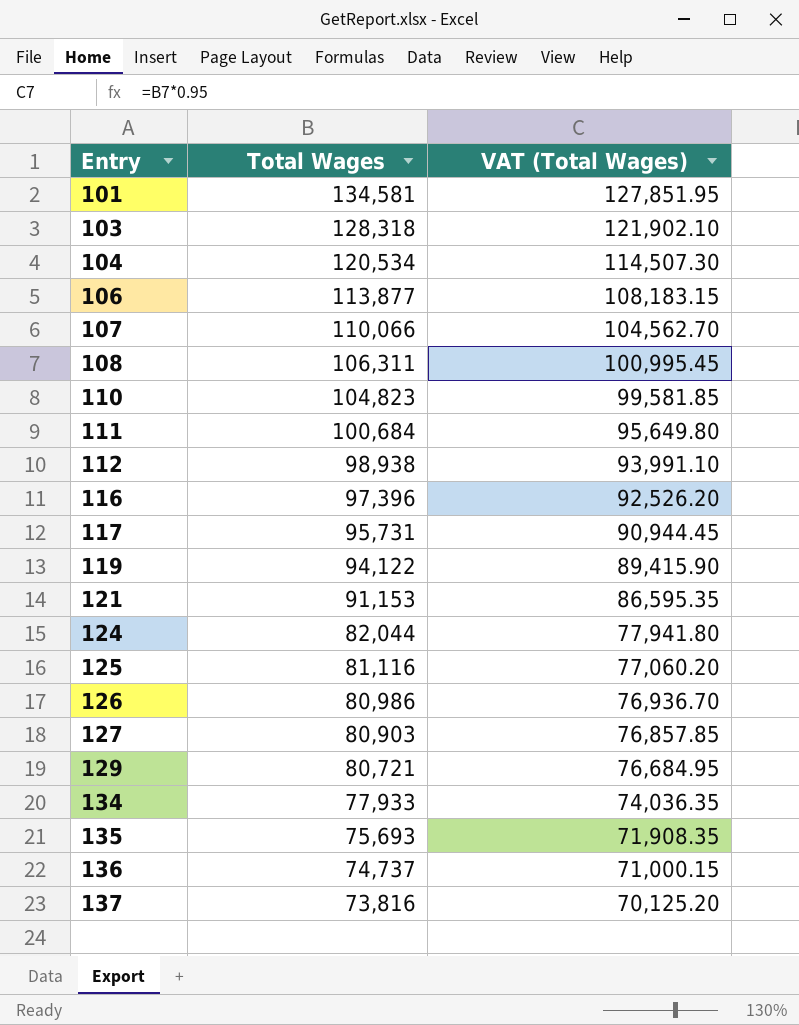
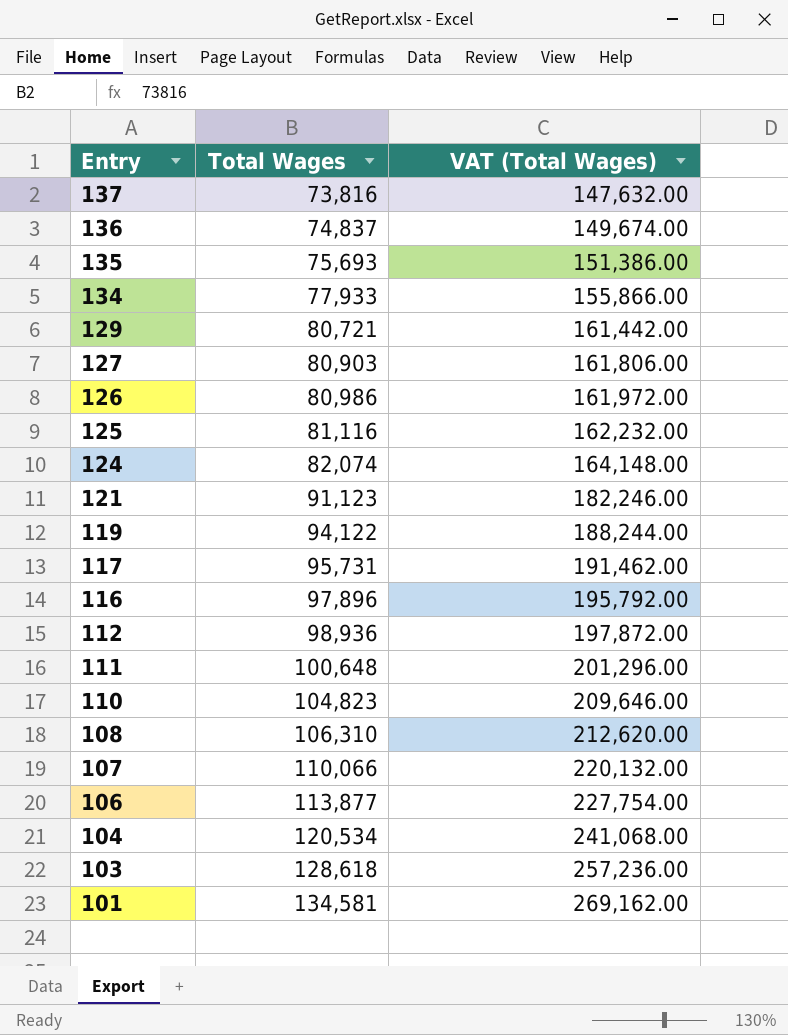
row order: Entry ascending -> Entry descending
column VAT (Total Wages) | formula: [Total Wages] * 0.95 -> [Total Wages] * 2
136 | Total Wages: 74,737 -> 74,837
124 | Total Wages: 82,044 -> 82,074
121 | Total Wages: 91,153 -> 91,123
116 | Total Wages: 97,396 -> 97,896
112 | Total Wages: 98,938 -> 98,936
111 | Total Wages: 100,684 -> 100,648
108 | Total Wages: 106,311 -> 106,310
103 | Total Wages: 128,318 -> 128,618

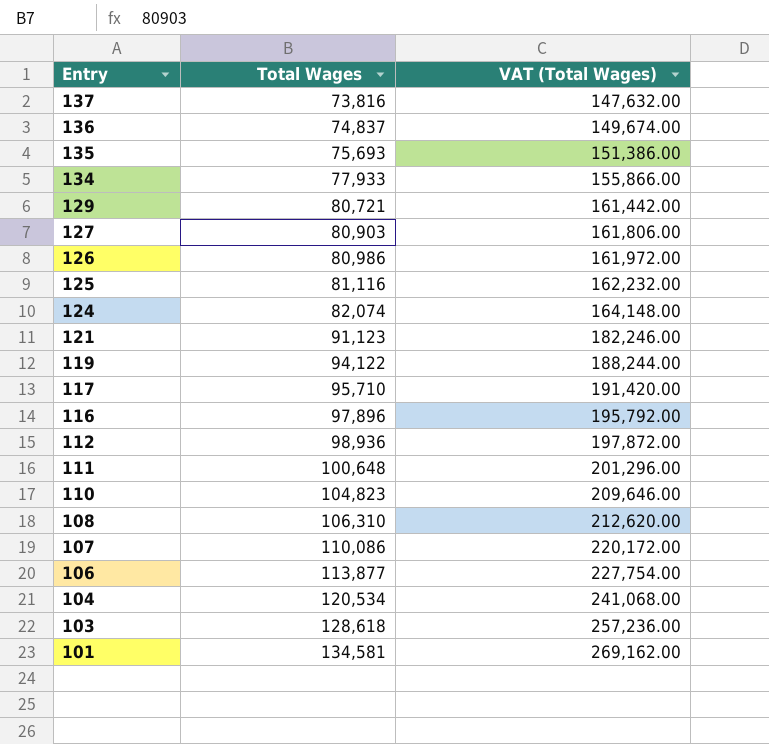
117 | Total Wages: 95,731 -> 95,710
117 | VAT (Total Wages): 191,462.00 -> 191,420.00
107 | Total Wages: 110,066 -> 110,086
107 | VAT (Total Wages): 220,132.00 -> 220,172.00

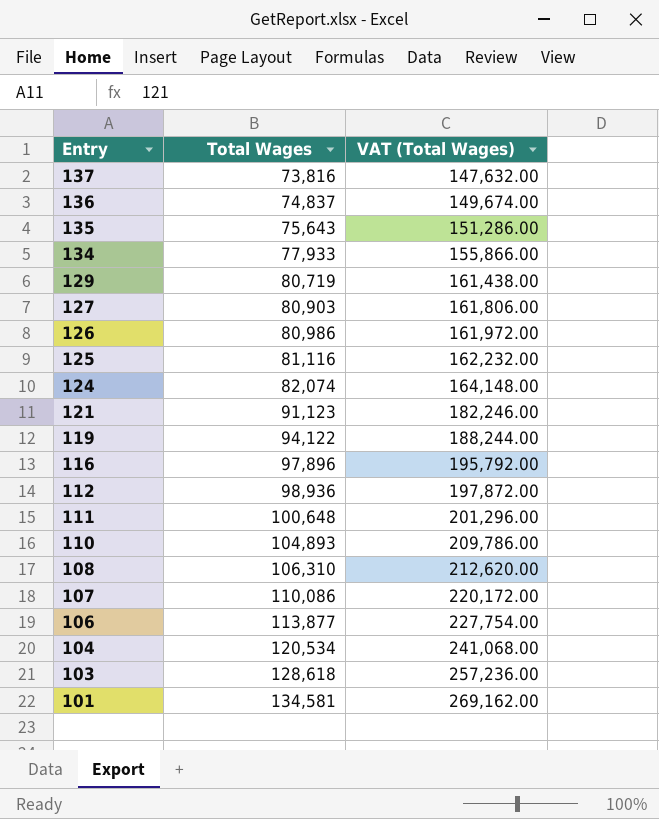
row 117: 95,710 | 191,420.00 -> none
135 | Total Wages: 75,693 -> 75,643
135 | VAT (Total Wages): 151,386.00 -> 151,286.00
129 | Total Wages: 80,721 -> 80,719
129 | VAT (Total Wages): 161,442.00 -> 161,438.00
110 | Total Wages: 104,823 -> 104,893
110 | VAT (Total Wages): 209,646.00 -> 209,786.00

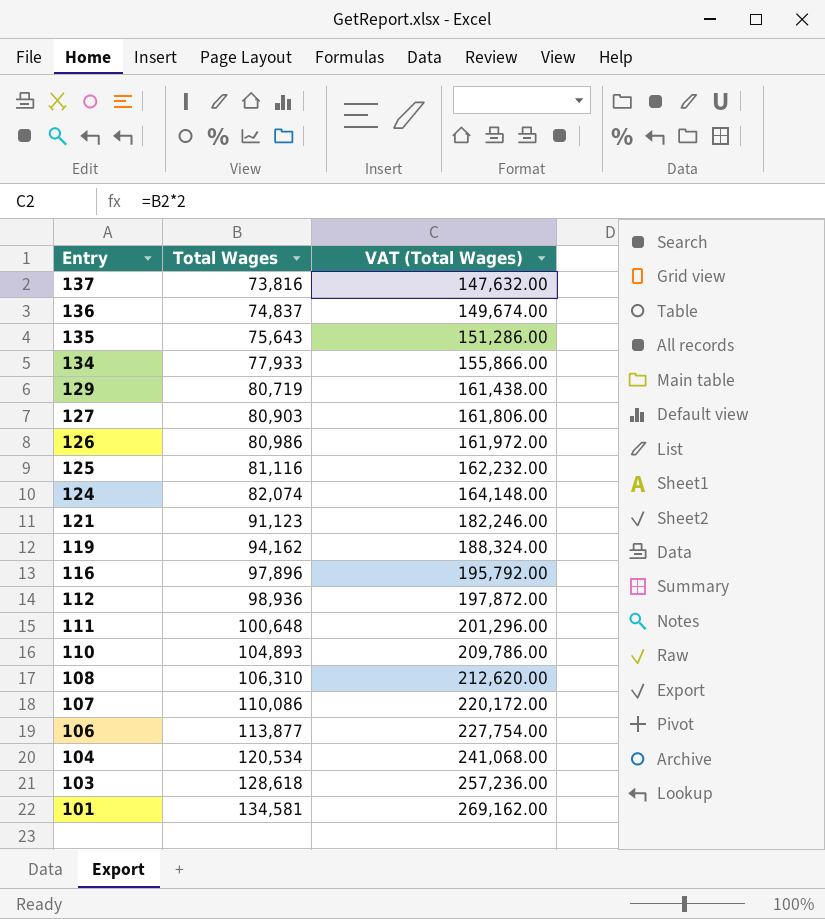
119 | Total Wages: 94,122 -> 94,162
119 | VAT (Total Wages): 188,244.00 -> 188,324.00

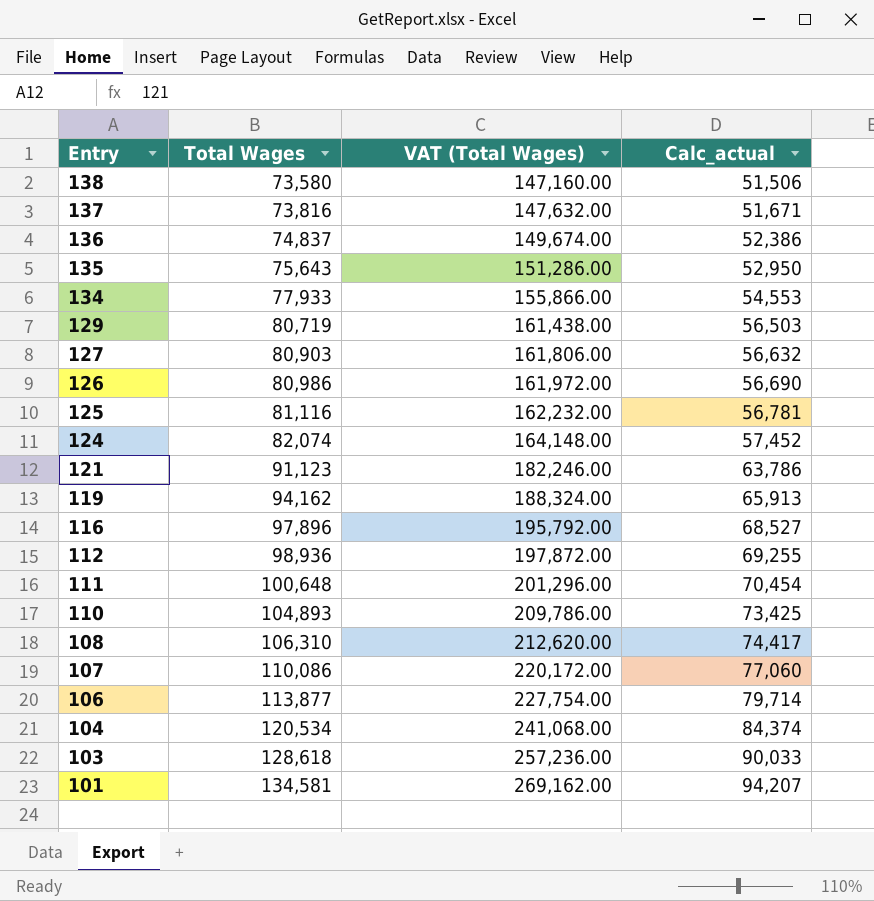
column Calc_actual | formula: none -> [Total Wages] * 0.7
row 138: none -> 73,580 | 147,160.00 | 51,506

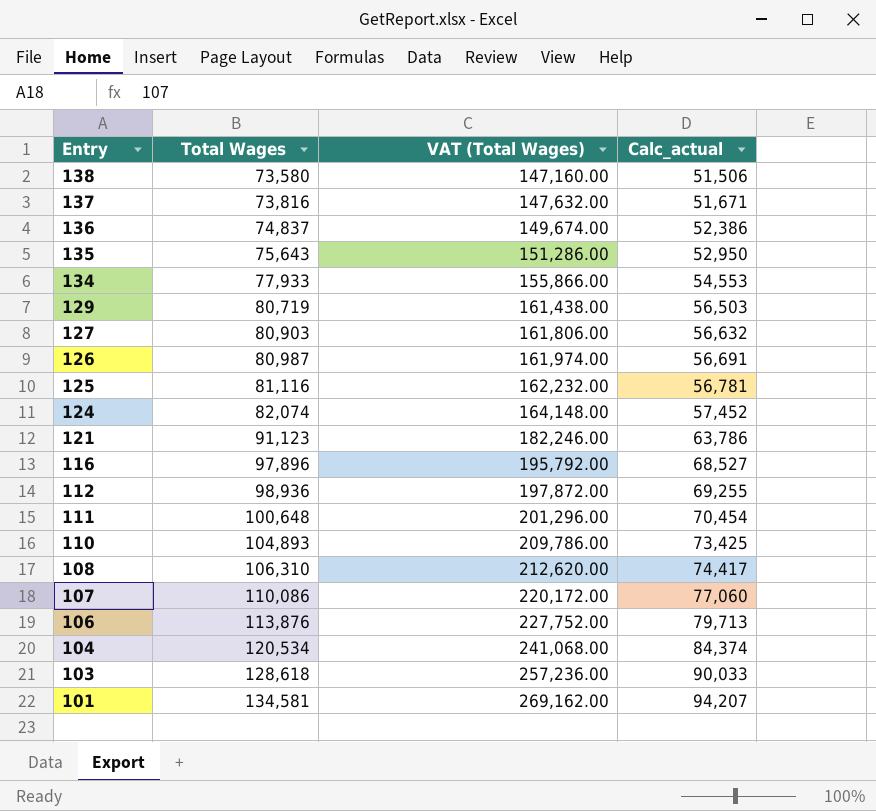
row 119: 94,162 | 188,324.00 | 65,913 -> none
126 | Total Wages: 80,986 -> 80,987
126 | VAT (Total Wages): 161,972.00 -> 161,974.00
126 | Calc_actual: 56,690 -> 56,691
106 | Total Wages: 113,877 -> 113,876
106 | VAT (Total Wages): 227,754.00 -> 227,752.00
106 | Calc_actual: 79,714 -> 79,713

